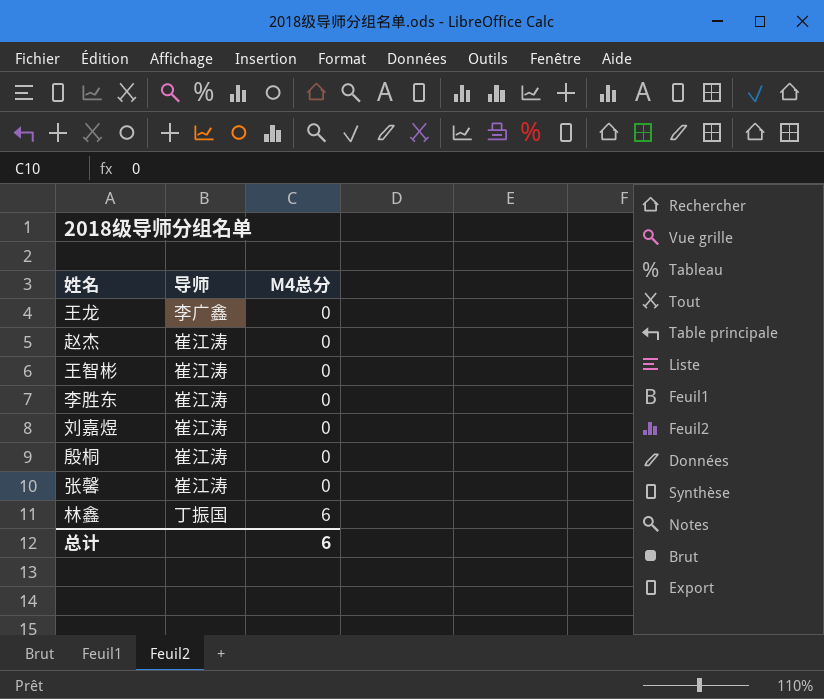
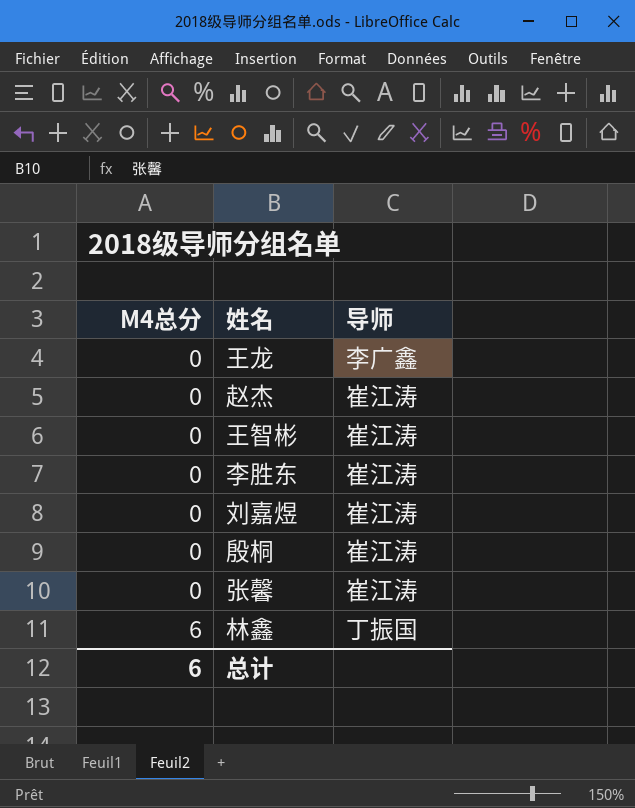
column M4总分 | position: 3 -> 1

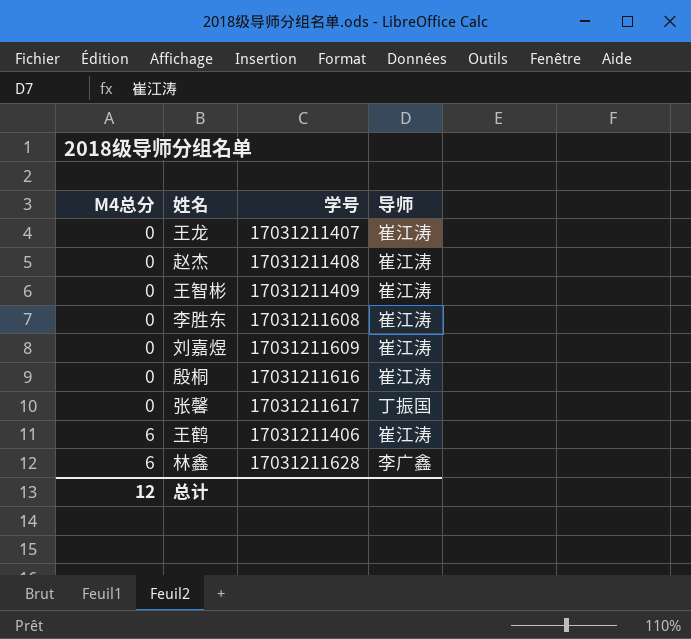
column 学号 | position: none -> 3
王龙 | 导师: 李广鑫 -> 崔江涛
张馨 | 导师: 崔江涛 -> 丁振国
row 王鹤: none -> 6 | 17031211406 | 崔江涛
林鑫 | 导师: 丁振国 -> 李广鑫
总计 | M4总分: 6 -> 12

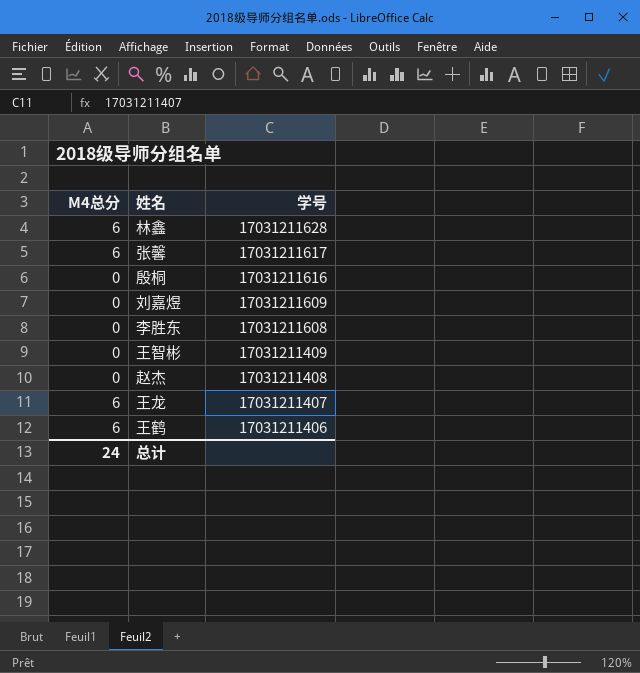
row order: M4总分 ascending -> 学号 descending
column 导师 | position: 4 -> none
张馨 | M4总分: 0 -> 6
王龙 | M4总分: 0 -> 6
总计 | M4总分: 12 -> 24

